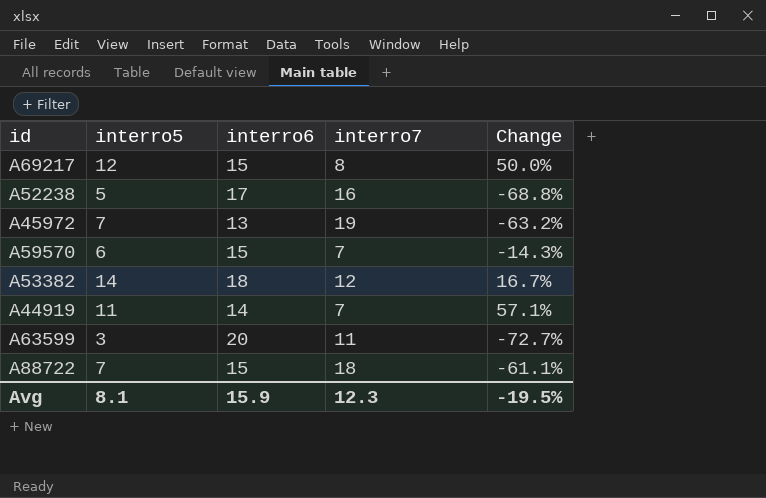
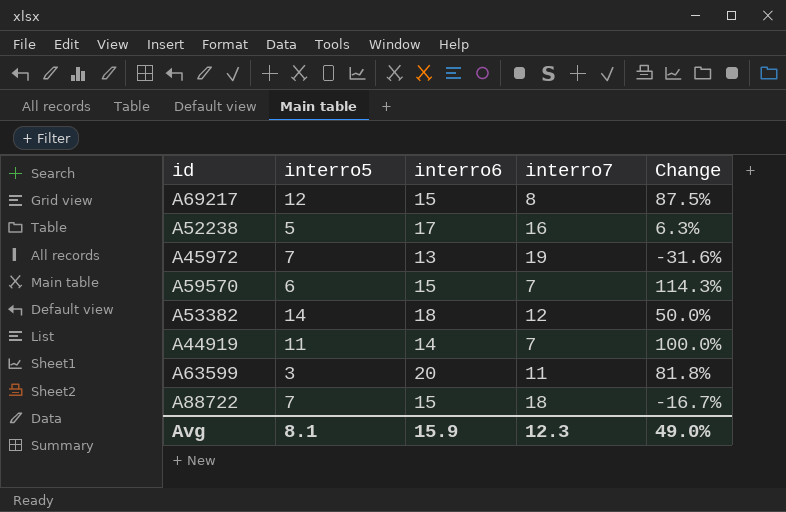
column Change | formula: ([interro5] - [interro7]) / [interro7] -> ([interro6] - [interro7]) / [interro7]
Avg | Change: -19.5% -> 49.0%

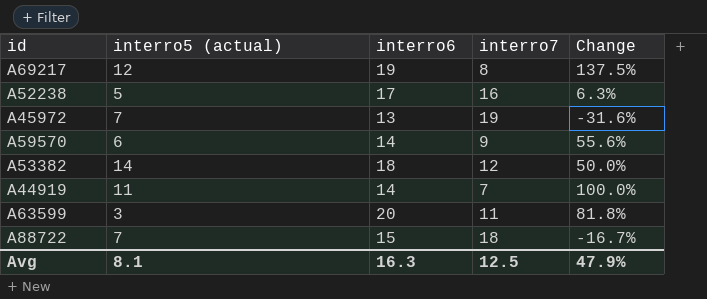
column name: interro5 -> interro5 (actual)
A69217 | interro6: 15 -> 19
A69217 | Change: 87.5% -> 137.5%
A59570 | interro6: 15 -> 14
A59570 | interro7: 7 -> 9
A59570 | Change: 114.3% -> 55.6%
Avg | interro6: 15.9 -> 16.3
Avg | interro7: 12.3 -> 12.5
Avg | Change: 49.0% -> 47.9%

